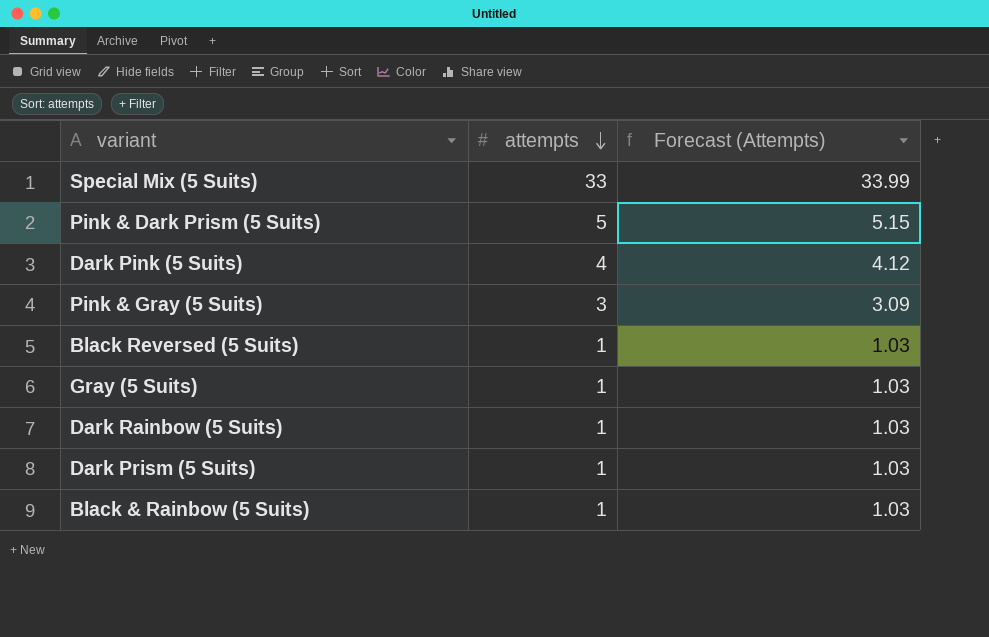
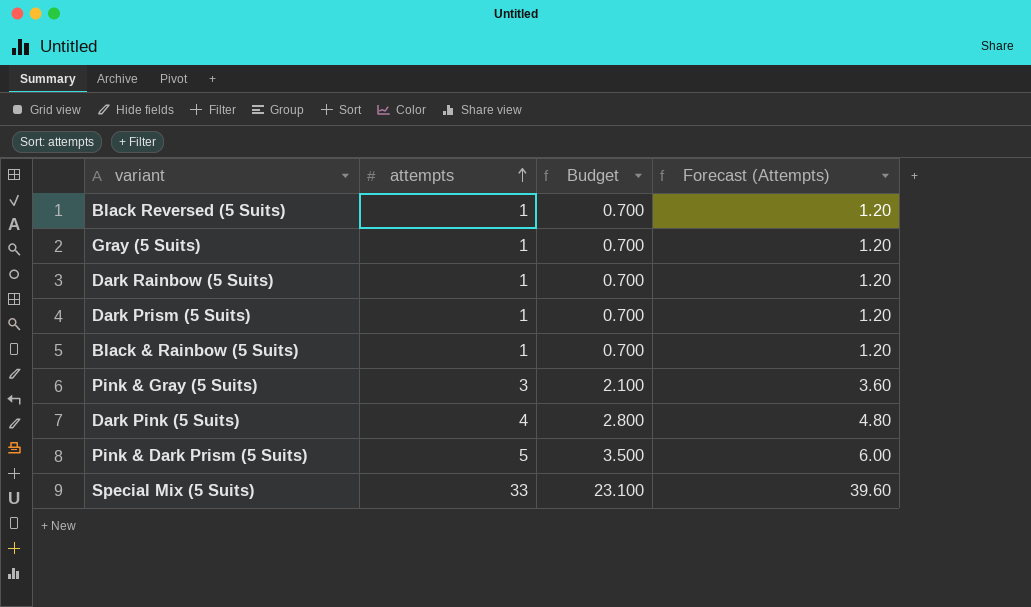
row order: attempts descending -> attempts ascending
column Budget | formula: none -> [attempts] * 0.7
column Forecast (Attempts) | formula: [attempts] * 1.03 -> [attempts] * 1.2

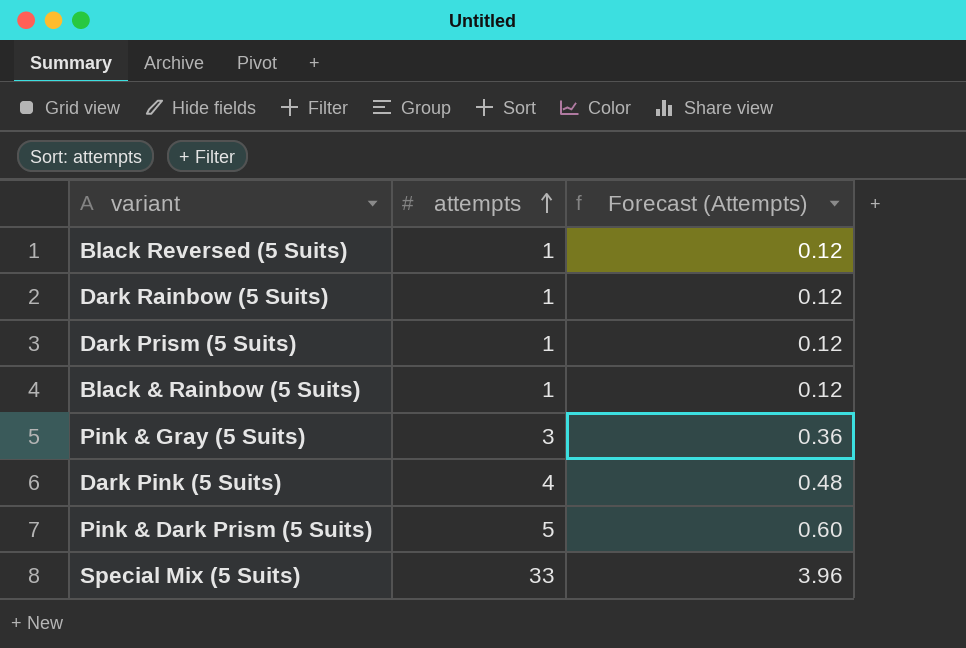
column Budget | formula: [attempts] * 0.7 -> none
column Forecast (Attempts) | formula: [attempts] * 1.2 -> [attempts] * 0.12
row Gray (5 Suits): 1 | 0.700 | 1.20 -> none

